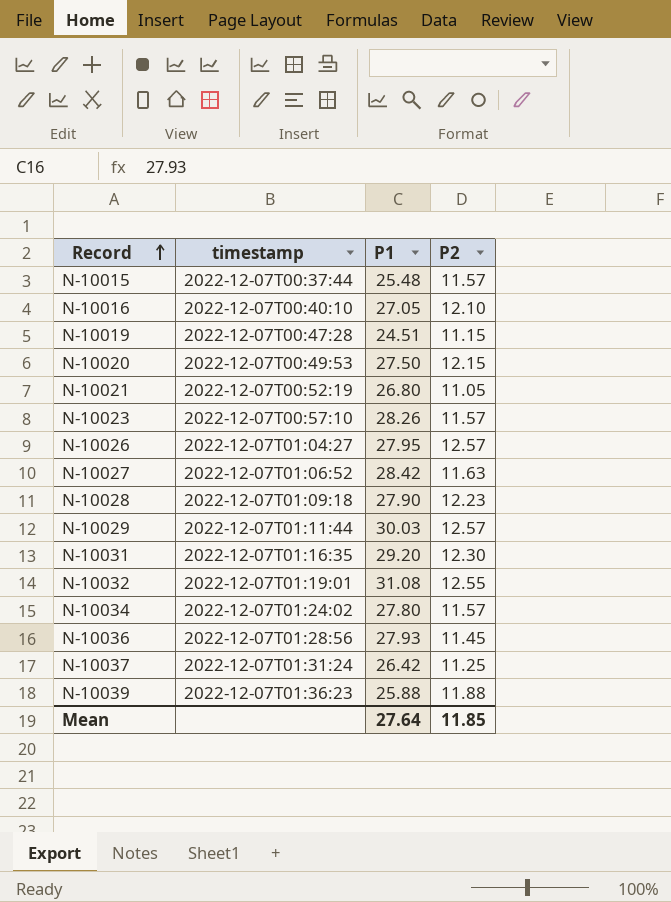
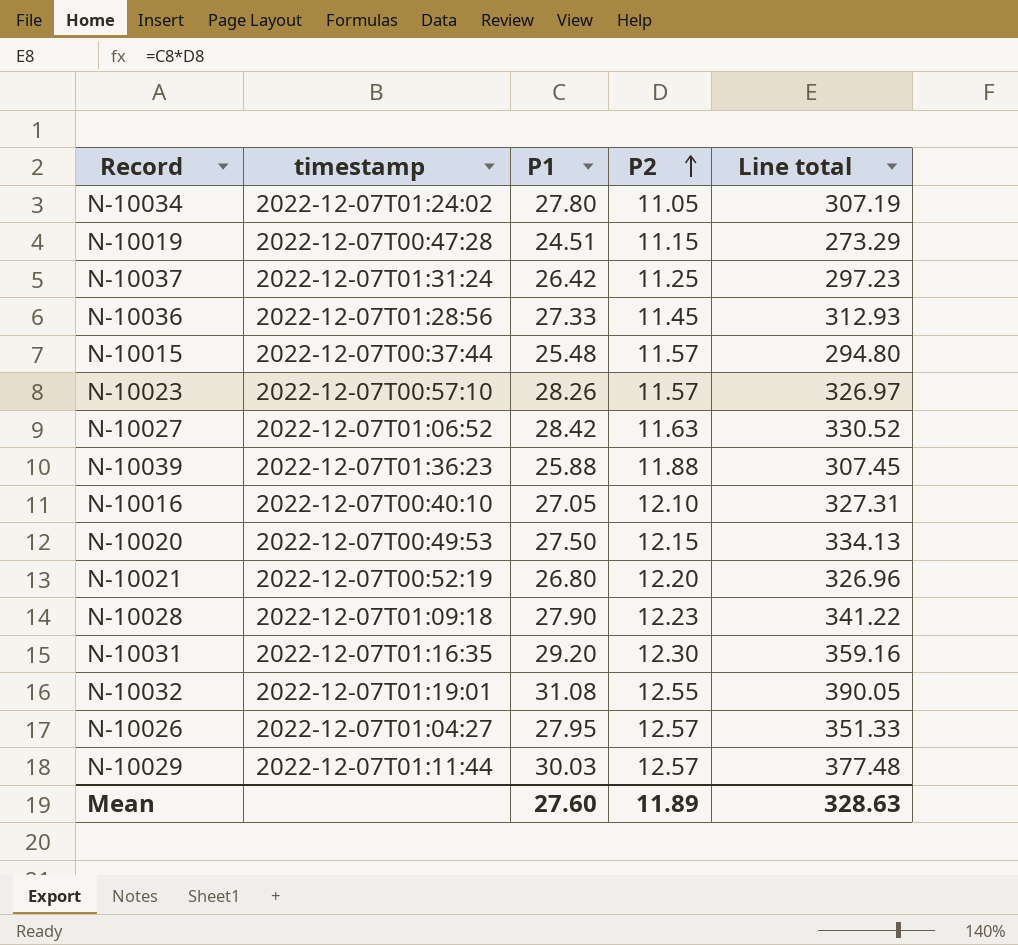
row order: Record ascending -> P2 ascending
column Line total | formula: none -> [P1] * [P2]
N-10034 | P2: 11.57 -> 11.05
N-10036 | P1: 27.93 -> 27.33
N-10021 | P2: 11.05 -> 12.20
Mean | P1: 27.64 -> 27.60
Mean | P2: 11.85 -> 11.89

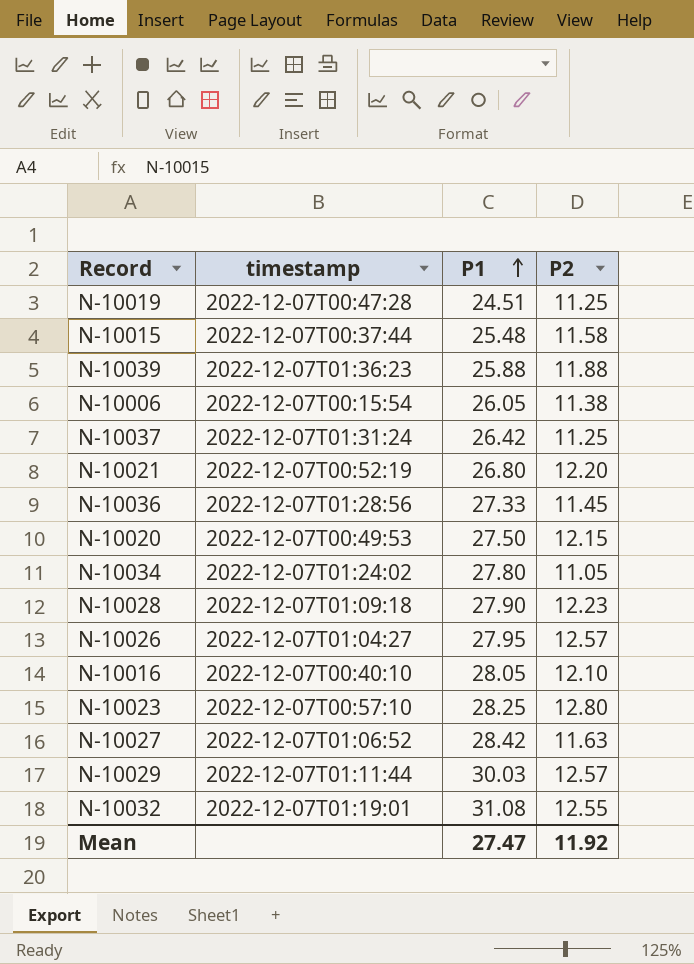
row order: P2 ascending -> P1 ascending
column Line total | formula: [P1] * [P2] -> none
row N-10031: 2022-12-07T01:16:35 | 29.20 | 12.30 | 359.16 -> none
N-10019 | P2: 11.15 -> 11.25
N-10015 | P2: 11.57 -> 11.58
row N-10006: none -> 2022-12-07T00:15:54 | 26.05 | 11.38
N-10016 | P1: 27.05 -> 28.05
N-10023 | P1: 28.26 -> 28.25
N-10023 | P2: 11.57 -> 12.80
Mean | P1: 27.60 -> 27.47
Mean | P2: 11.89 -> 11.92

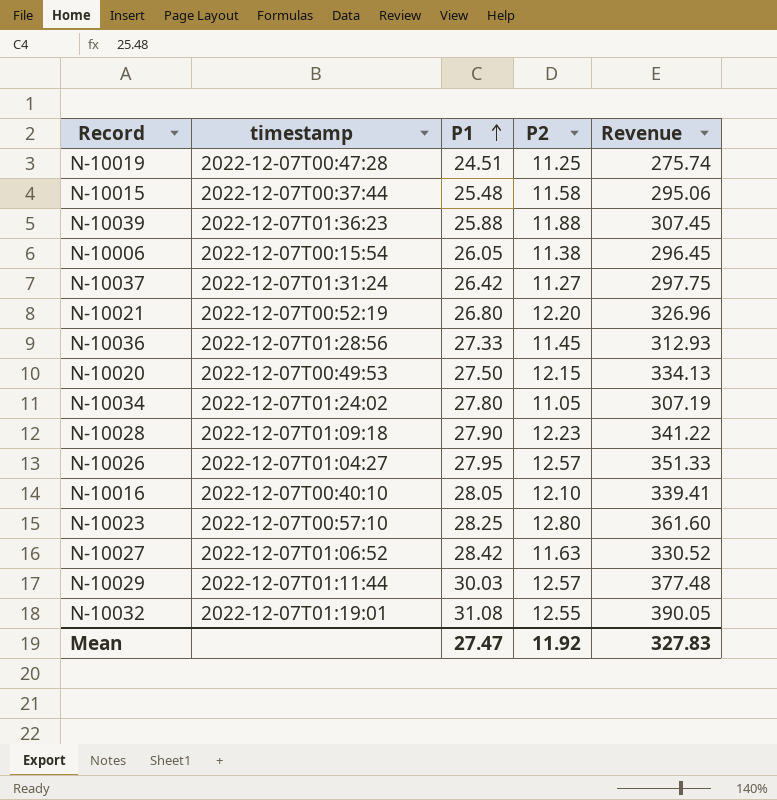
column Revenue | formula: none -> [P1] * [P2]
N-10037 | P2: 11.25 -> 11.27

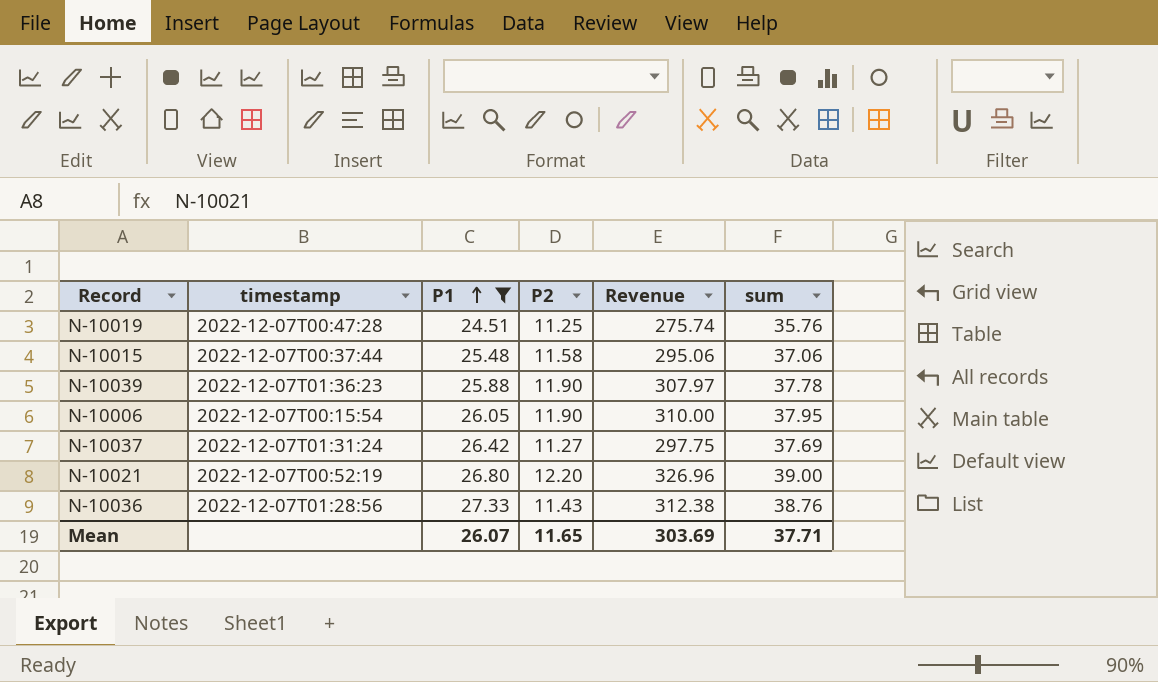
filter: none -> P1 <= 27.33
column sum | formula: none -> [P1] + [P2]
N-10039 | P2: 11.88 -> 11.90
N-10039 | Revenue: 307.45 -> 307.97
N-10006 | P2: 11.38 -> 11.90
N-10006 | Revenue: 296.45 -> 310.00
N-10036 | P2: 11.45 -> 11.43
N-10036 | Revenue: 312.93 -> 312.38
Mean | P1: 27.47 -> 26.07
Mean | P2: 11.92 -> 11.65
Mean | Revenue: 327.83 -> 303.69

